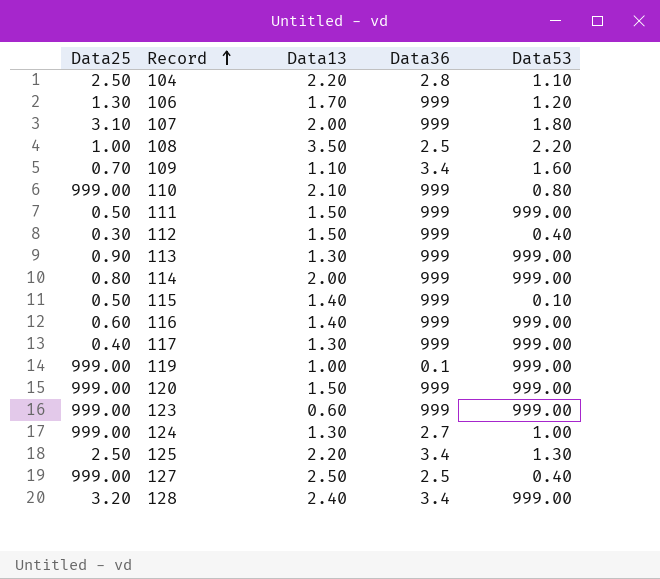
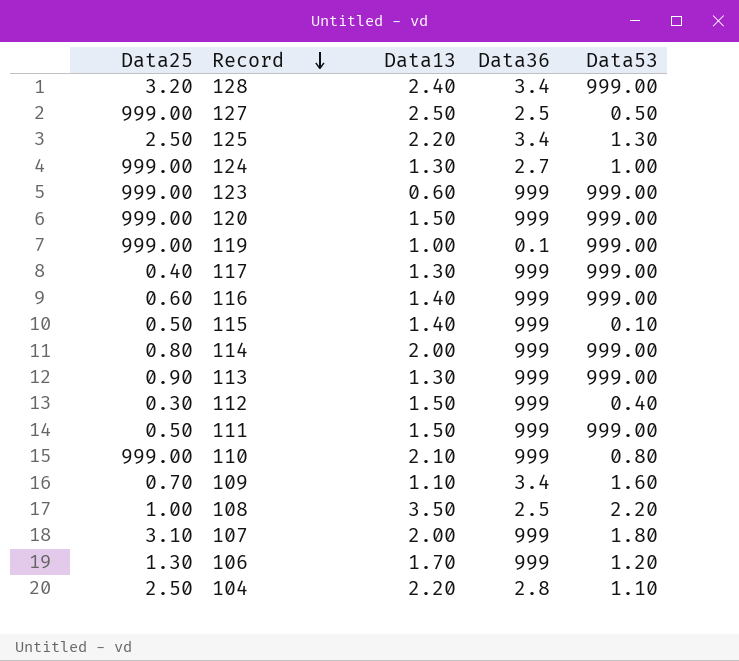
row order: Record ascending -> Record descending
127 | Data53: 0.40 -> 0.50

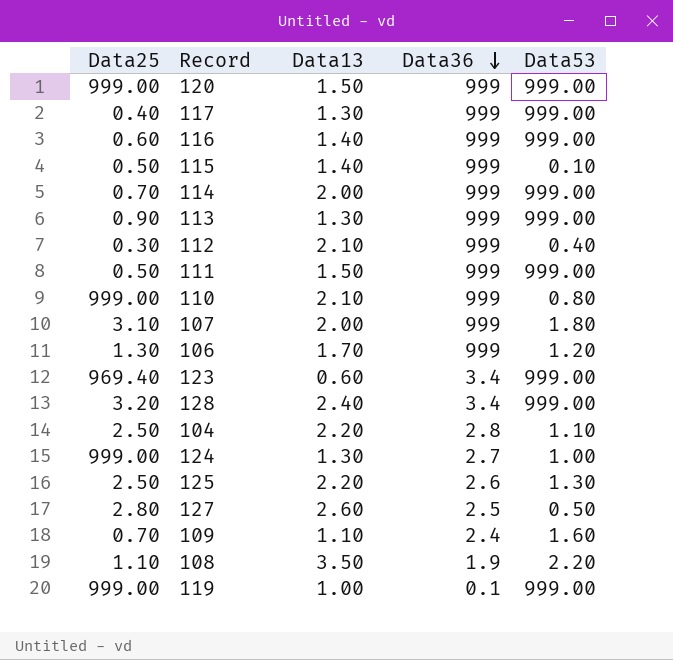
row order: Record descending -> Data36 descending
114 | Data25: 0.80 -> 0.70
112 | Data13: 1.50 -> 2.10
123 | Data25: 999.00 -> 969.40
123 | Data36: 999 -> 3.4
125 | Data36: 3.4 -> 2.6
127 | Data25: 999.00 -> 2.80
127 | Data13: 2.50 -> 2.60
109 | Data36: 3.4 -> 2.4
108 | Data25: 1.00 -> 1.10
108 | Data36: 2.5 -> 1.9

